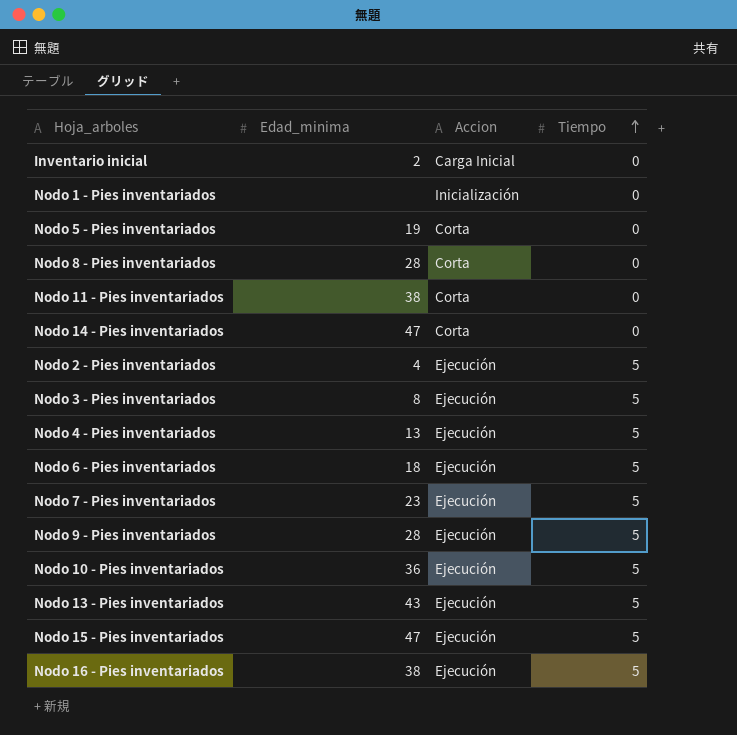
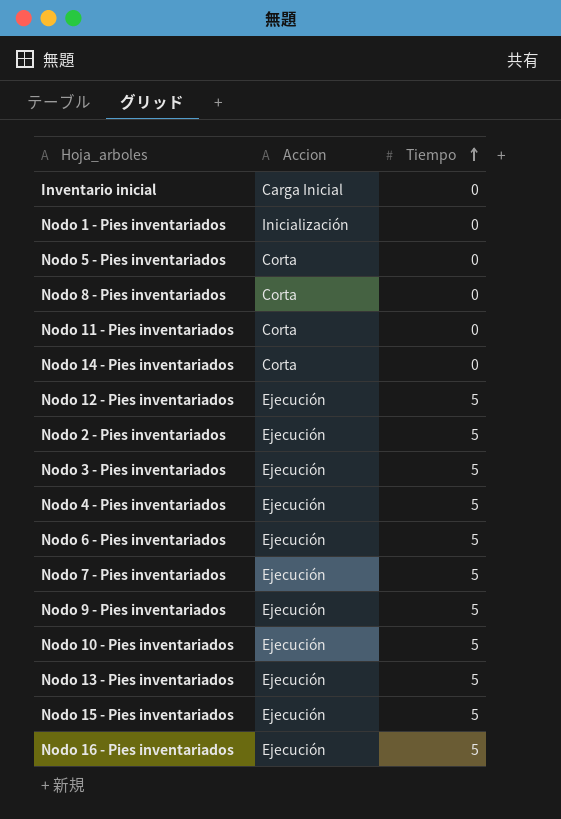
column Edad_minima | position: 2 -> none
row Nodo 12 - Pies inventariados: none -> Ejecución | 5

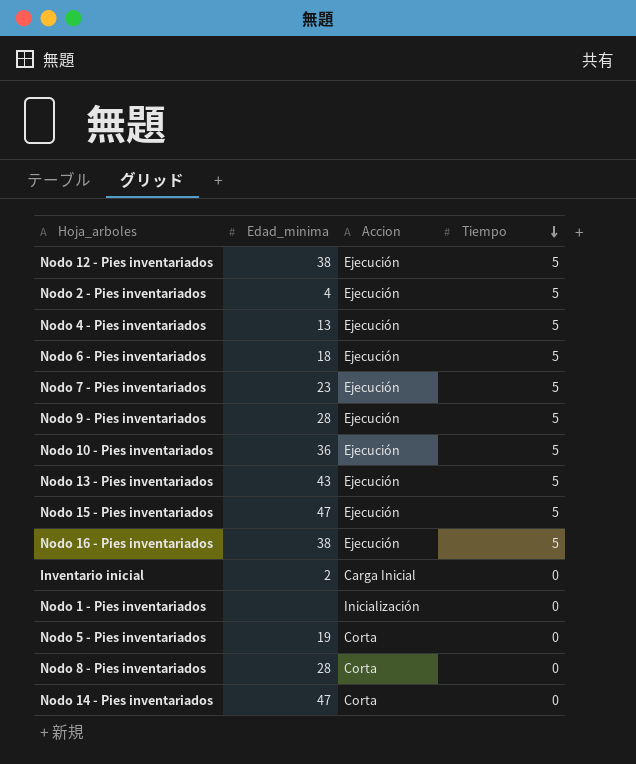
row order: Tiempo ascending -> Tiempo descending
column Edad_minima | position: none -> 2
row Nodo 11 - Pies inventariados: Corta | 0 -> none
row Nodo 3 - Pies inventariados: Ejecución | 5 -> none

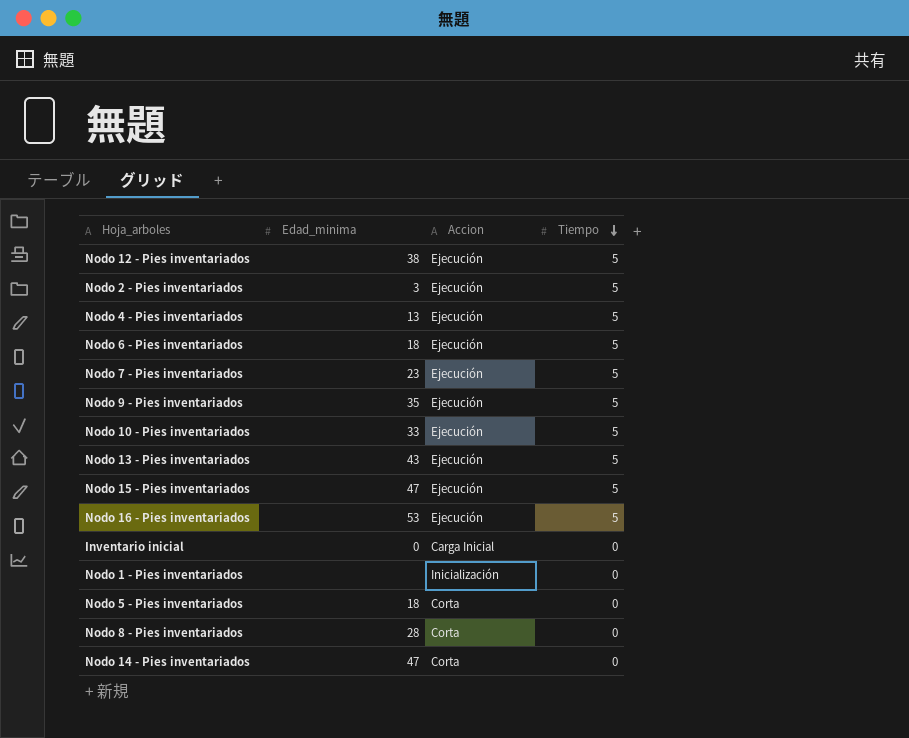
Nodo 2 - Pies inventariados | Edad_minima: 4 -> 3
Nodo 9 - Pies inventariados | Edad_minima: 28 -> 35
Nodo 10 - Pies inventariados | Edad_minima: 36 -> 33
Nodo 16 - Pies inventariados | Edad_minima: 38 -> 53
Inventario inicial | Edad_minima: 2 -> 0
Nodo 5 - Pies inventariados | Edad_minima: 19 -> 18

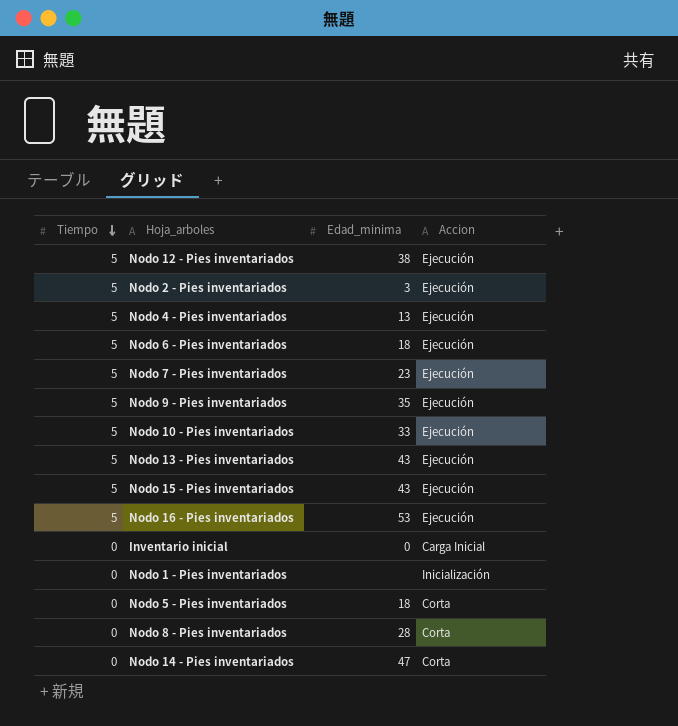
column Tiempo | position: 4 -> 1
Nodo 15 - Pies inventariados | Edad_minima: 47 -> 43

